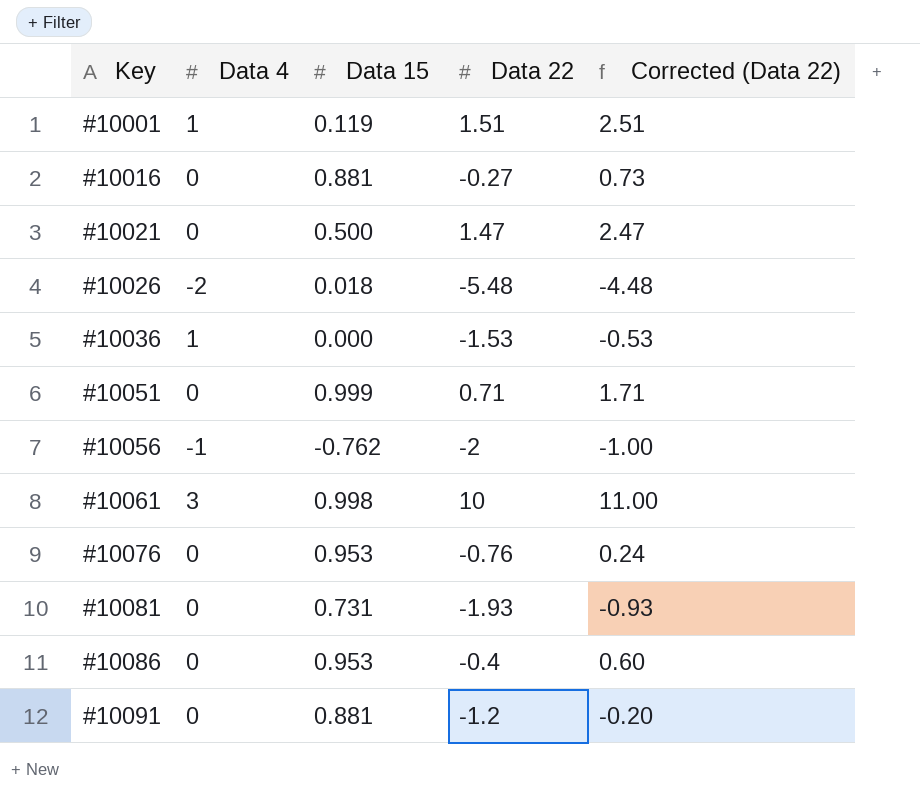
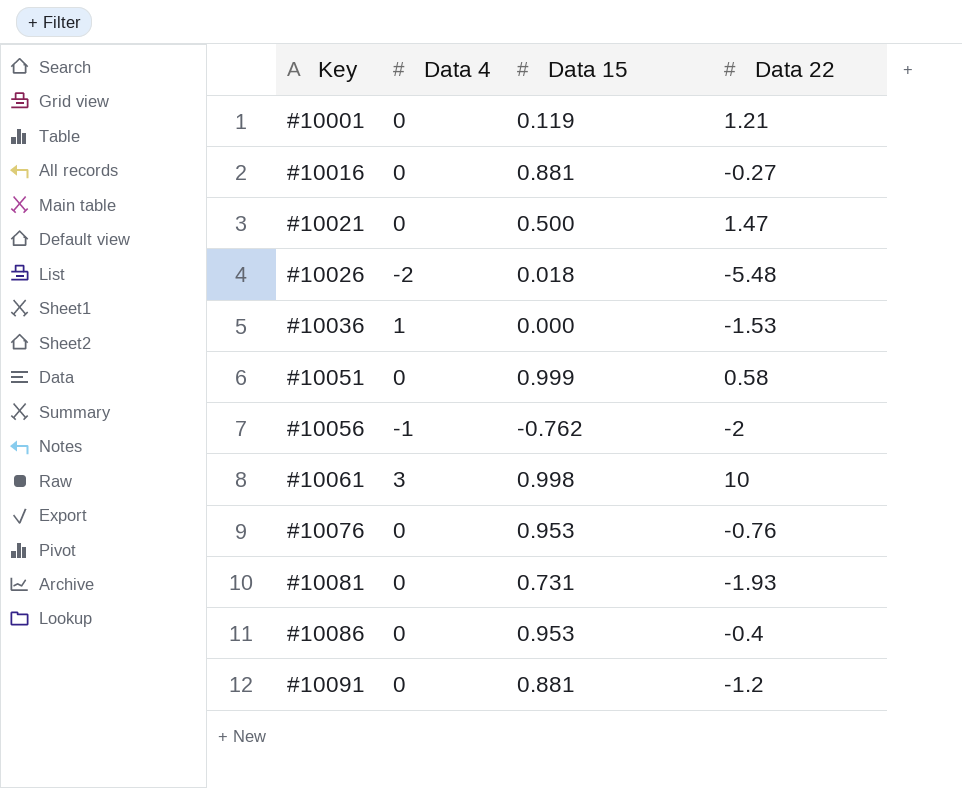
column Corrected (Data 22) | formula: [Data 22] + 1 -> none
#10001 | Data 4: 1 -> 0
#10001 | Data 22: 1.51 -> 1.21
#10051 | Data 22: 0.71 -> 0.58

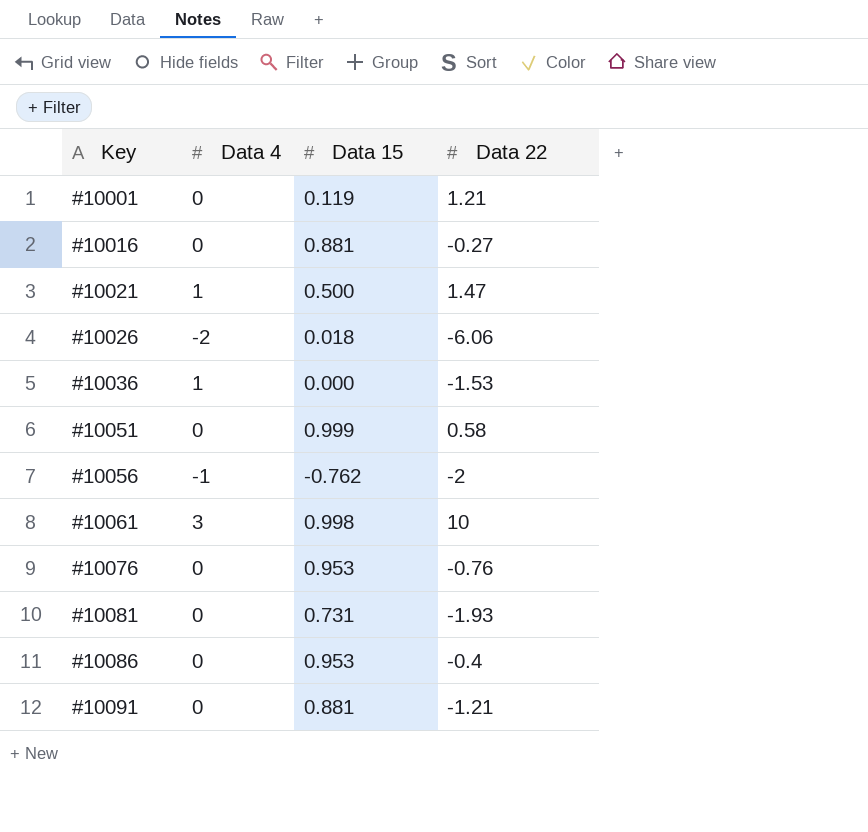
#10021 | Data 4: 0 -> 1
#10026 | Data 22: -5.48 -> -6.06
#10091 | Data 22: -1.2 -> -1.21

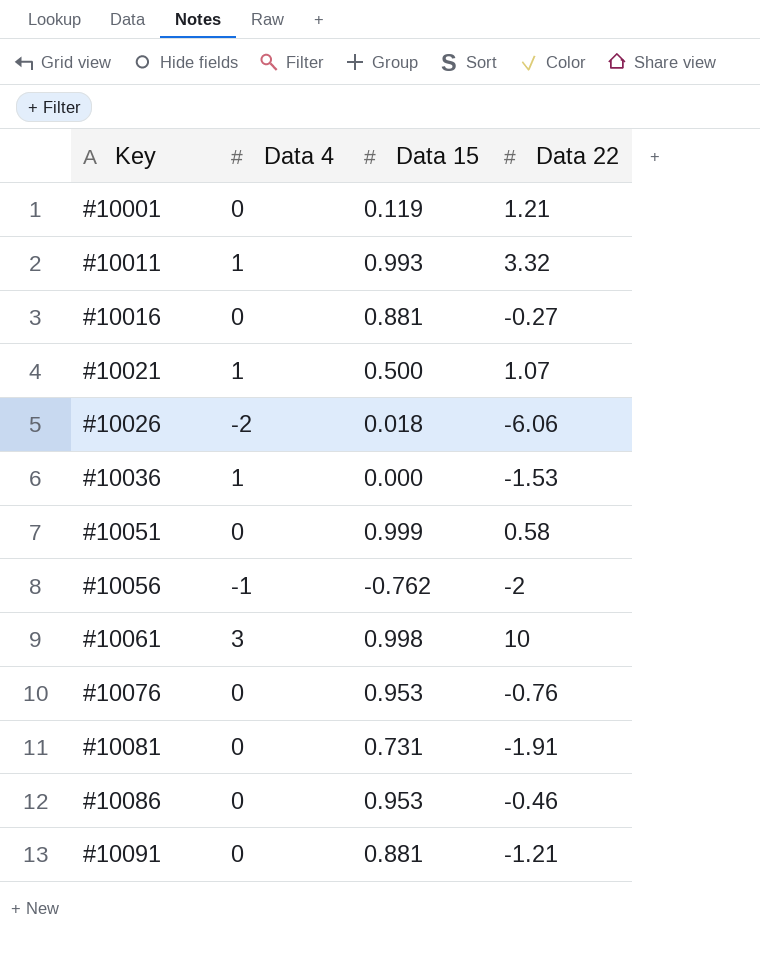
row #10011: none -> 1 | 0.993 | 3.32
#10021 | Data 22: 1.47 -> 1.07
#10081 | Data 22: -1.93 -> -1.91
#10086 | Data 22: -0.4 -> -0.46

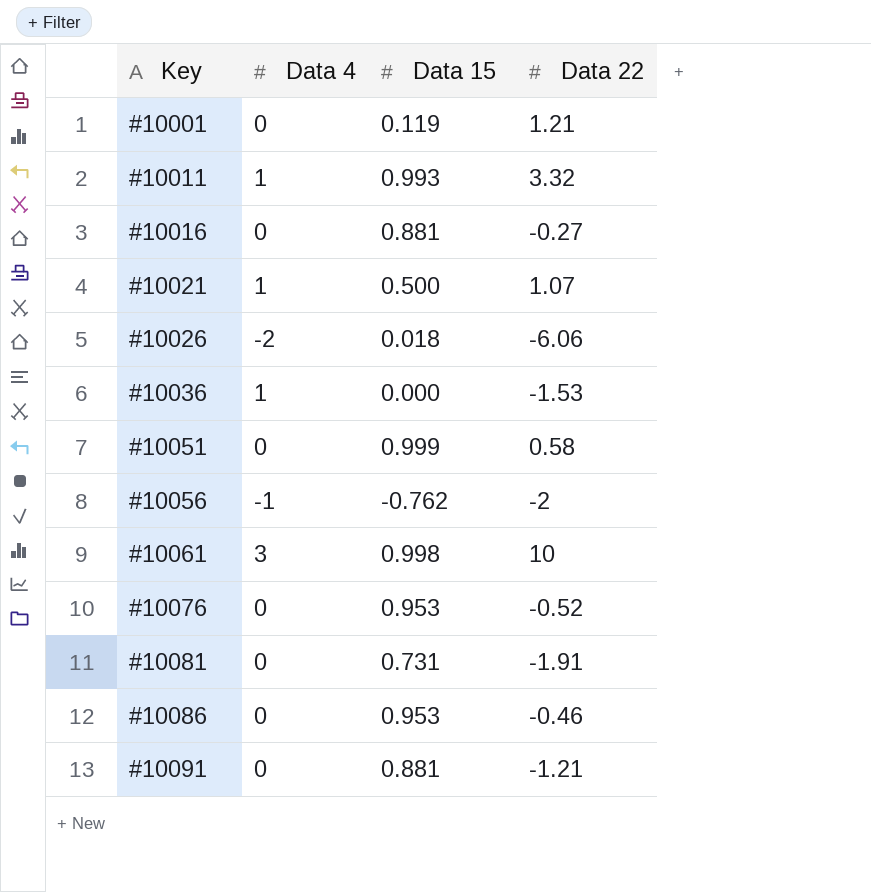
#10076 | Data 22: -0.76 -> -0.52

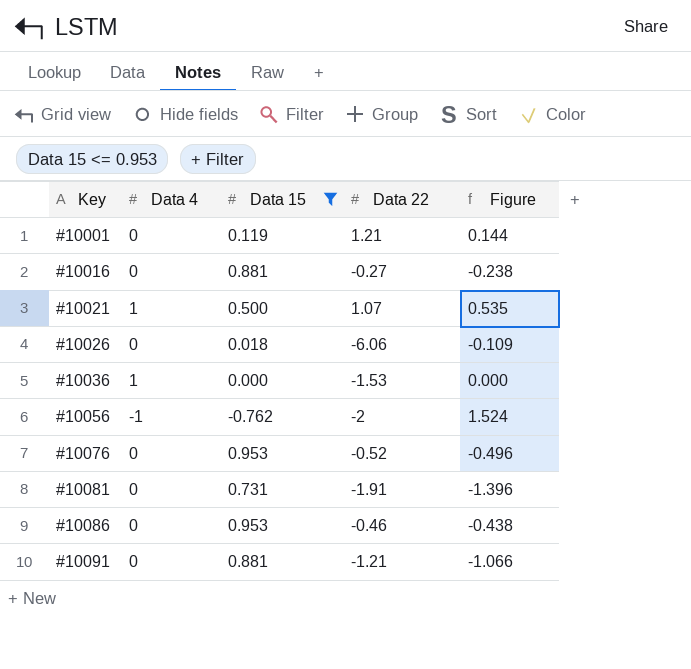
filter: none -> Data 15 <= 0.953
column Figure | formula: none -> [Data 15] * [Data 22]
#10026 | Data 4: -2 -> 0

